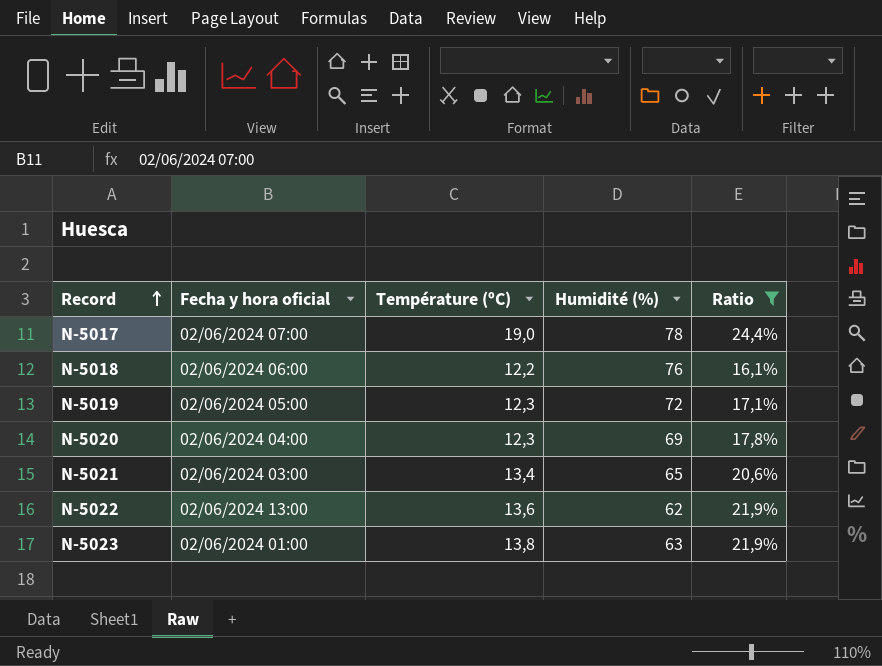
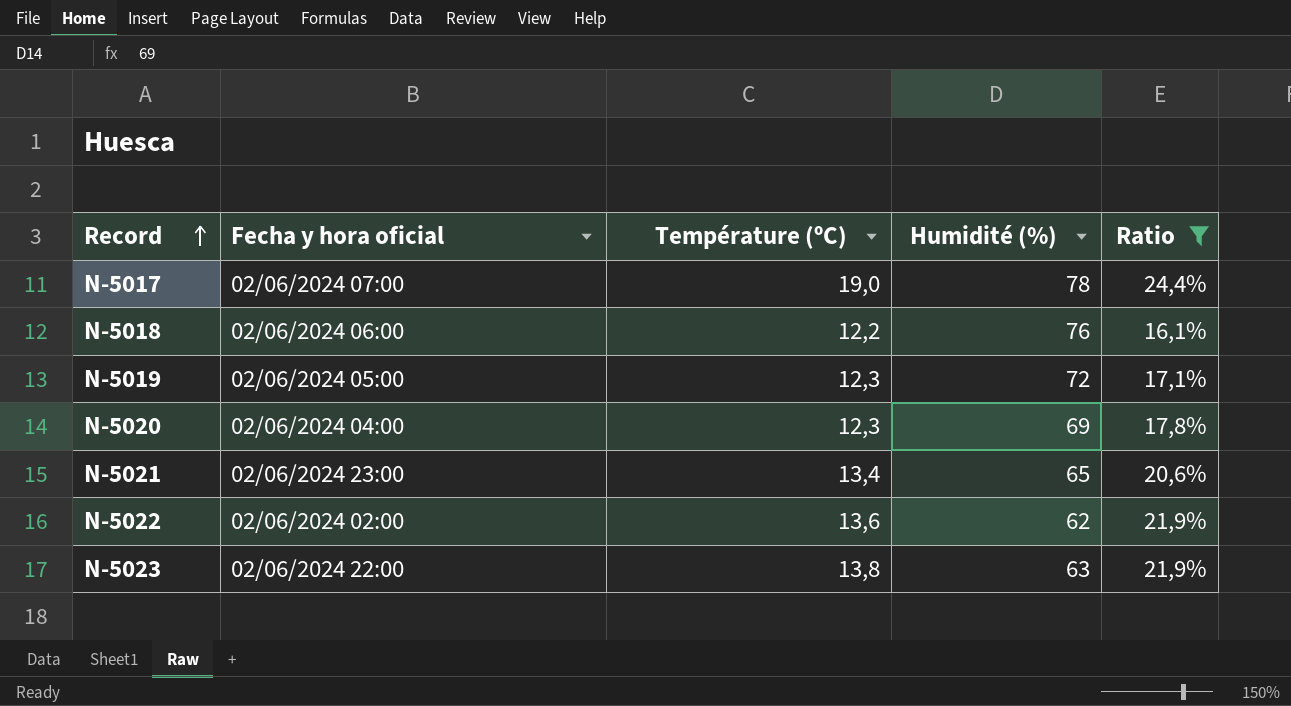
N-5021 | Fecha y hora oficial: 02/06/2024 03:00 -> 02/06/2024 23:00
N-5022 | Fecha y hora oficial: 02/06/2024 13:00 -> 02/06/2024 02:00
N-5023 | Fecha y hora oficial: 02/06/2024 01:00 -> 02/06/2024 22:00

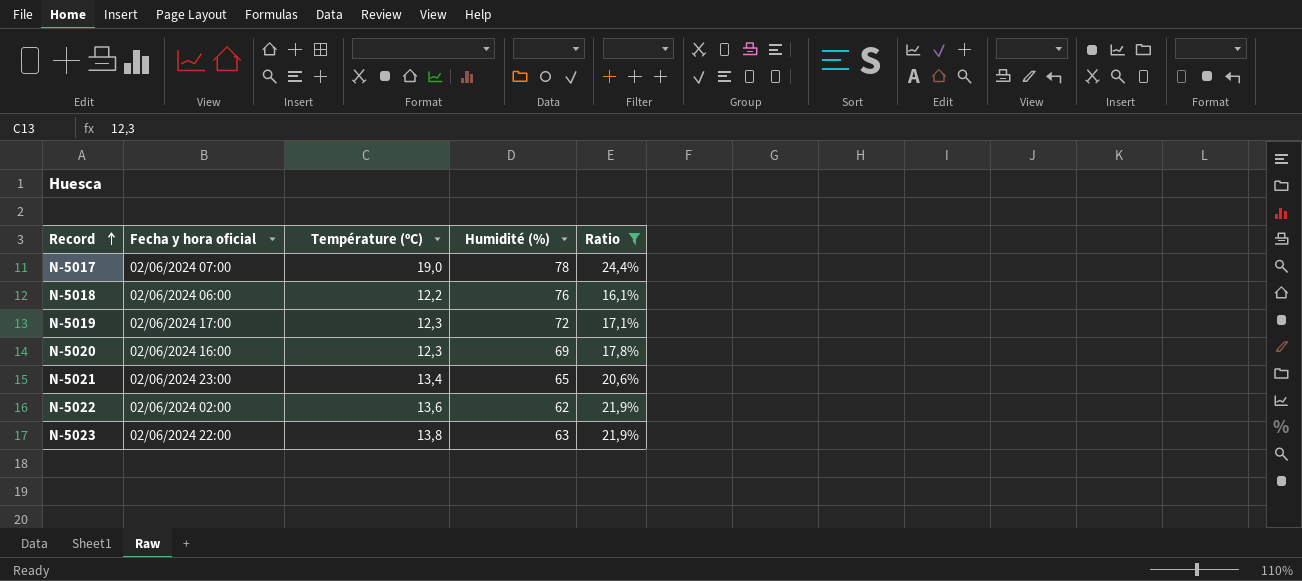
N-5019 | Fecha y hora oficial: 02/06/2024 05:00 -> 02/06/2024 17:00
N-5020 | Fecha y hora oficial: 02/06/2024 04:00 -> 02/06/2024 16:00

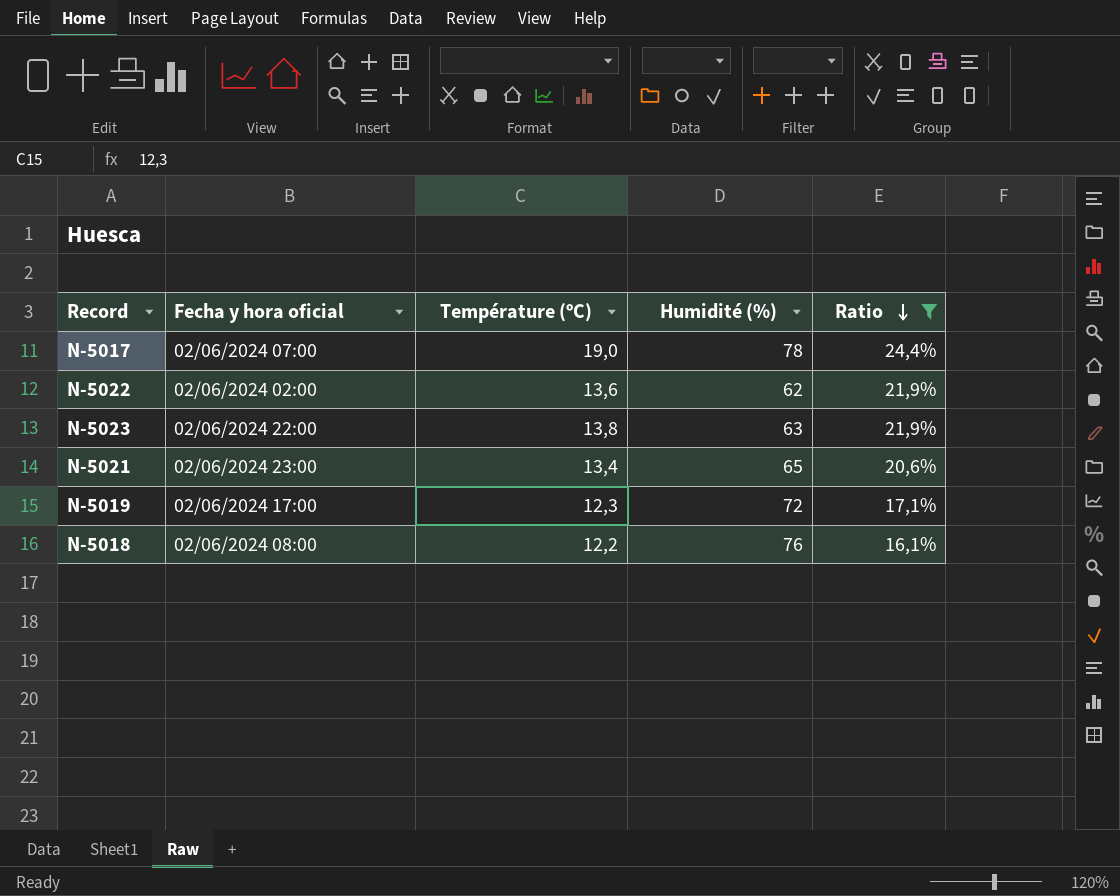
row order: Record ascending -> Ratio descending
row N-5020: 02/06/2024 16:00 | 12,3 | 69 | 17,8% -> none
N-5018 | Fecha y hora oficial: 02/06/2024 06:00 -> 02/06/2024 08:00

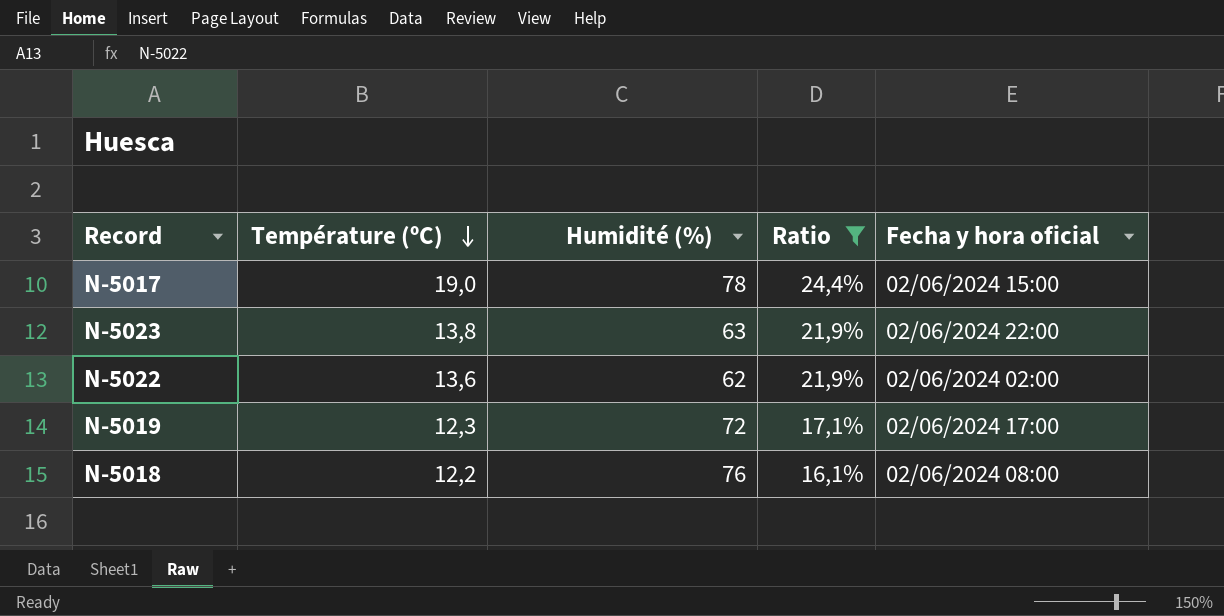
row order: Ratio descending -> Température (ºC) descending
column Fecha y hora oficial | position: 2 -> 5
row N-5021: 02/06/2024 23:00 | 13,4 | 65 | 20,6% -> none
N-5017 | Fecha y hora oficial: 02/06/2024 07:00 -> 02/06/2024 15:00

